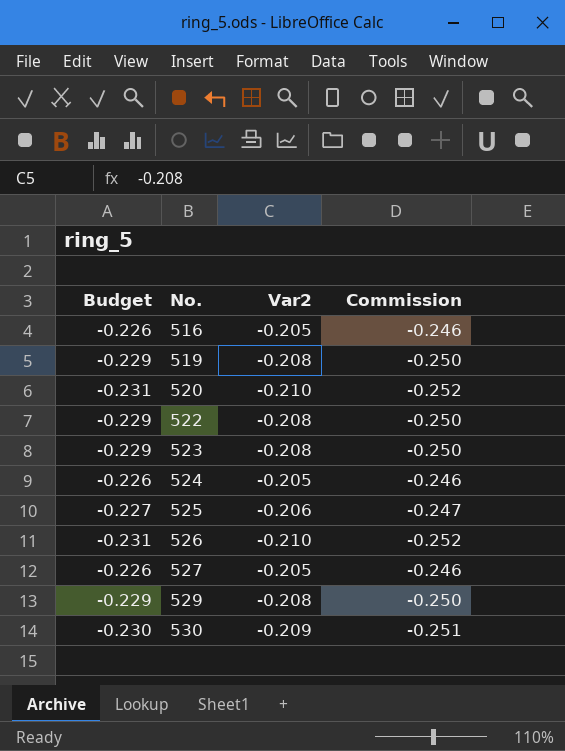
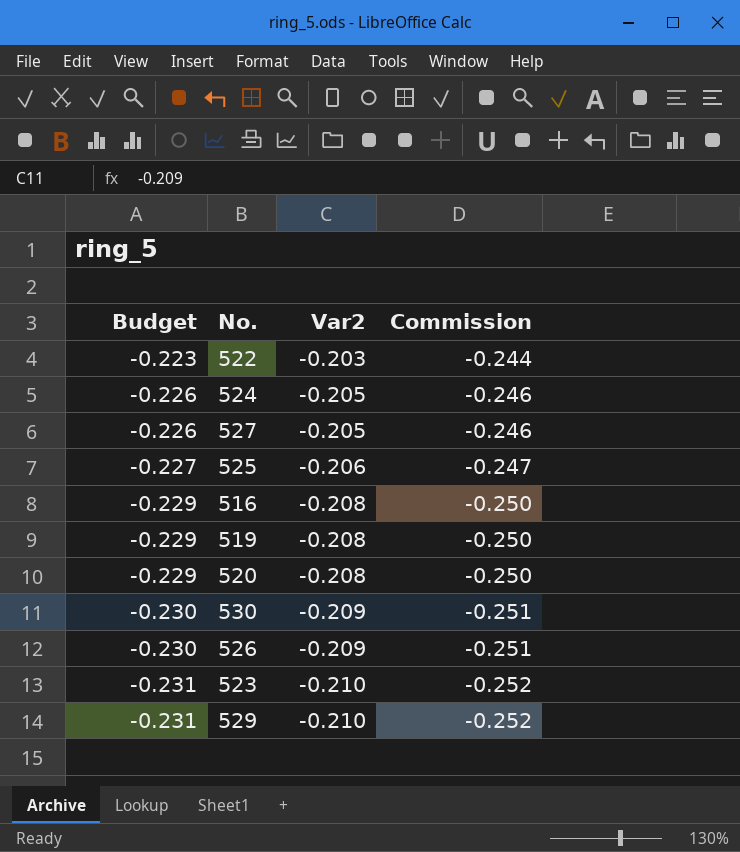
row order: No. ascending -> Budget descending
522 | Budget: -0.229 -> -0.223
522 | Var2: -0.208 -> -0.203
522 | Commission: -0.250 -> -0.244
516 | Budget: -0.226 -> -0.229
516 | Var2: -0.205 -> -0.208
516 | Commission: -0.246 -> -0.250
520 | Budget: -0.231 -> -0.229
520 | Var2: -0.210 -> -0.208
520 | Commission: -0.252 -> -0.250
526 | Budget: -0.231 -> -0.230
526 | Var2: -0.210 -> -0.209
526 | Commission: -0.252 -> -0.251
523 | Budget: -0.229 -> -0.231
523 | Var2: -0.208 -> -0.210
523 | Commission: -0.250 -> -0.252
529 | Budget: -0.229 -> -0.231
529 | Var2: -0.208 -> -0.210
529 | Commission: -0.250 -> -0.252

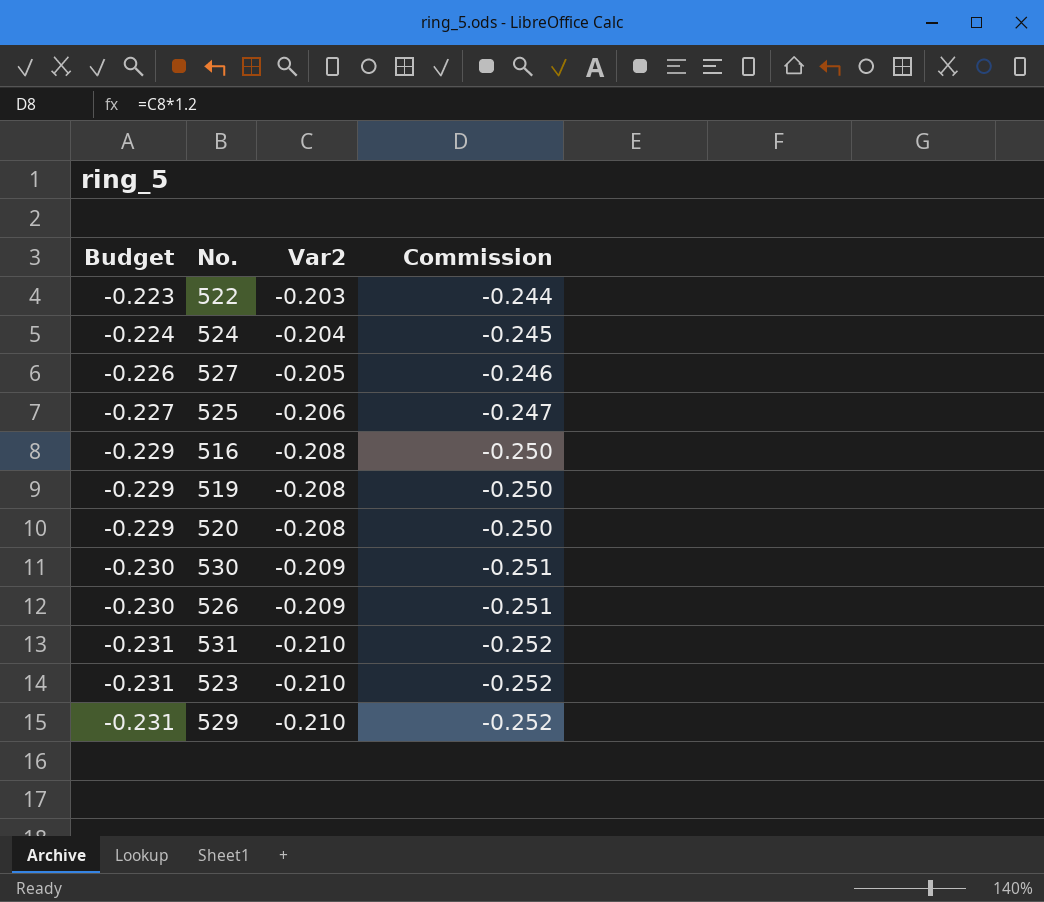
524 | Budget: -0.226 -> -0.224
524 | Var2: -0.205 -> -0.204
524 | Commission: -0.246 -> -0.245
row 531: none -> -0.231 | -0.210 | -0.252

